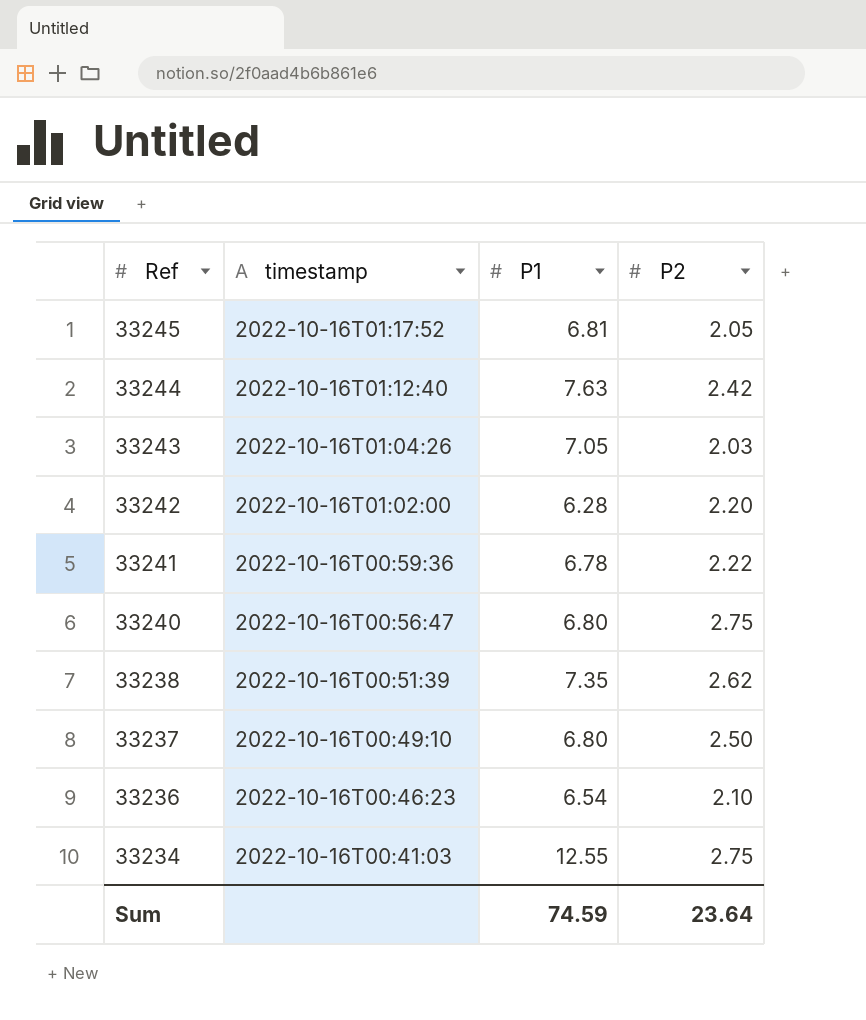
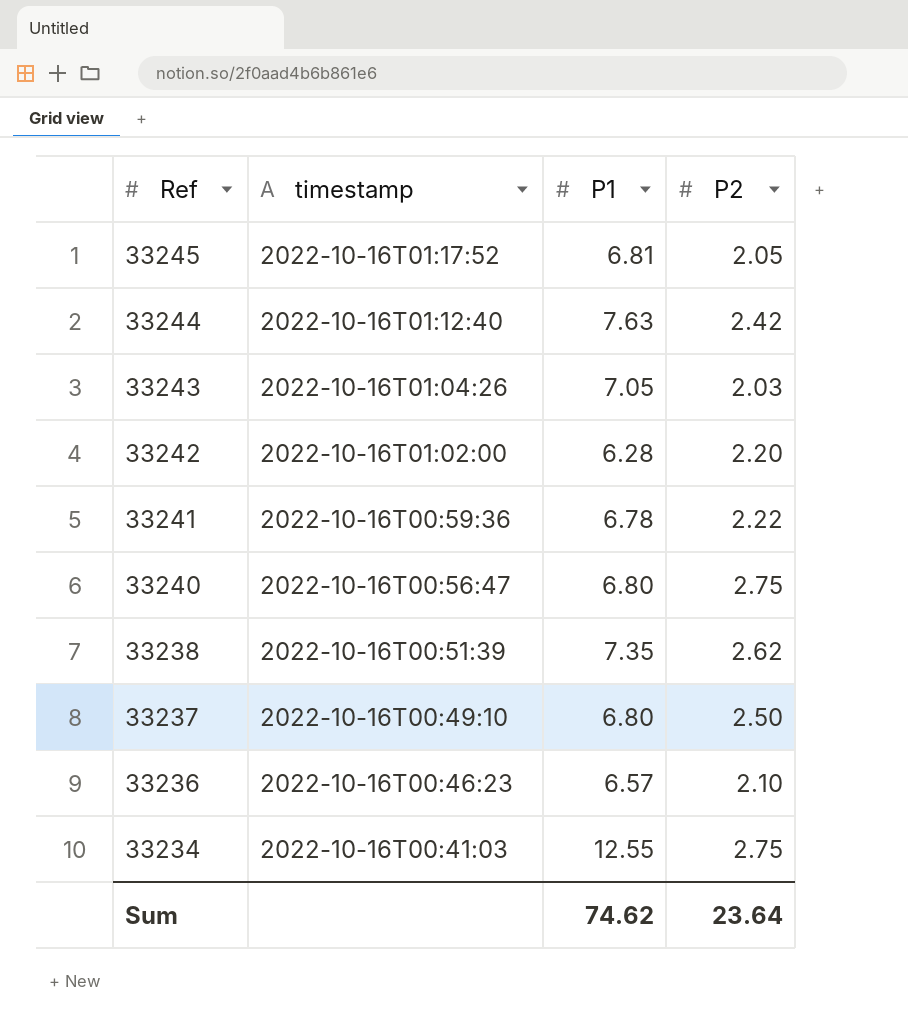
33236 | P1: 6.54 -> 6.57
Sum | P1: 74.59 -> 74.62

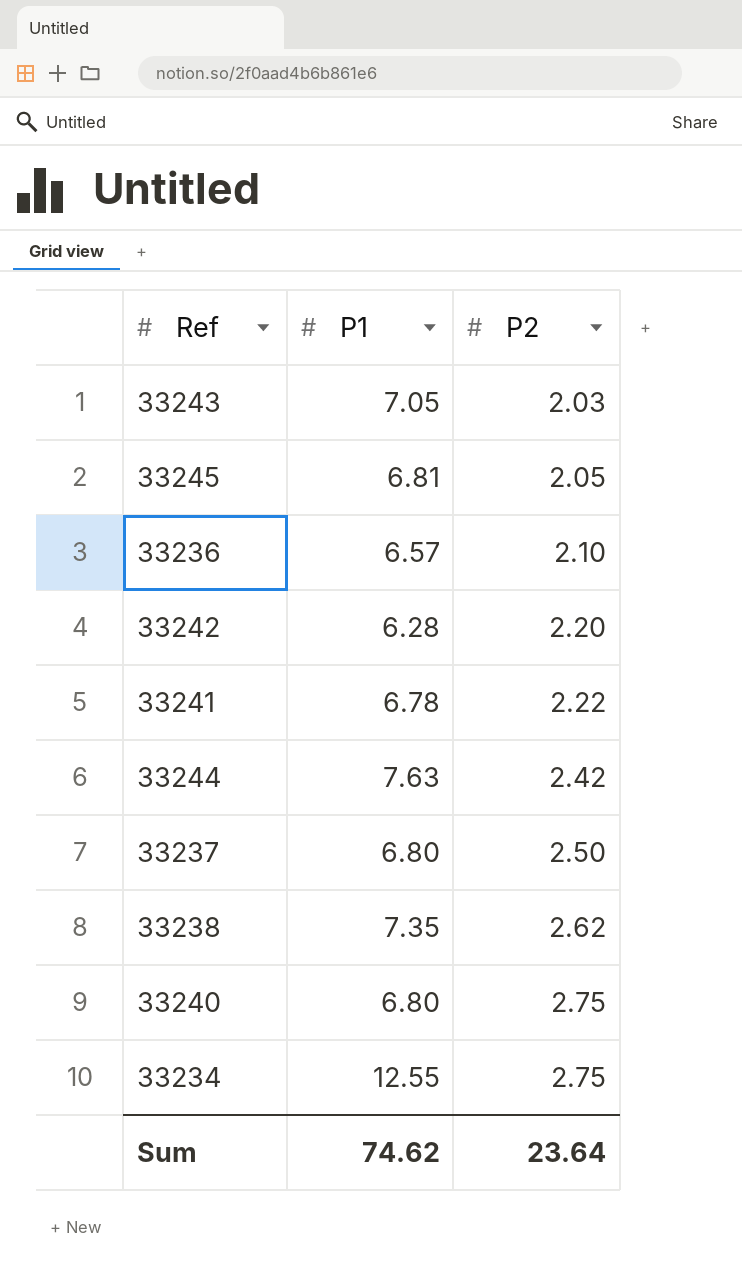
row order: Ref descending -> P2 ascending
column timestamp | position: 2 -> none

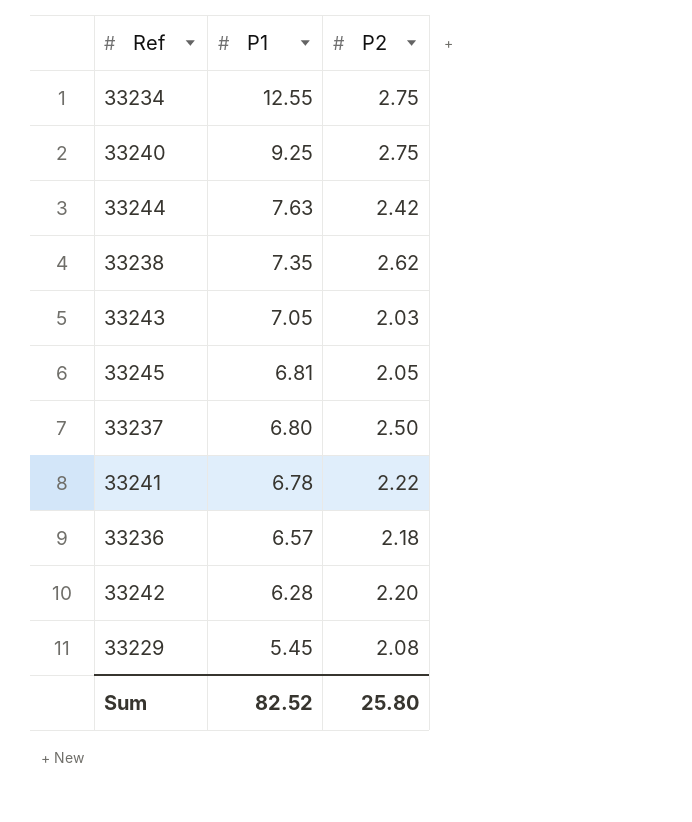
row order: P2 ascending -> P1 descending
33240 | P1: 6.80 -> 9.25
33236 | P2: 2.10 -> 2.18
row 33229: none -> 5.45 | 2.08
Sum | P1: 74.62 -> 82.52
Sum | P2: 23.64 -> 25.80

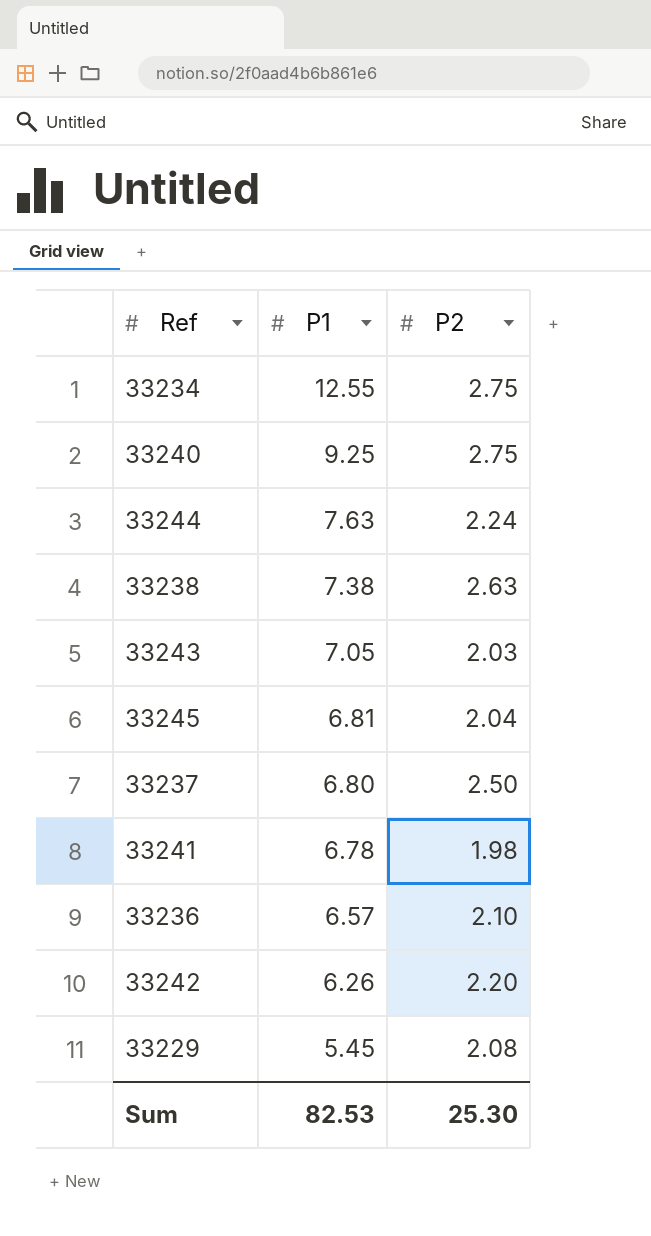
33244 | P2: 2.42 -> 2.24
33238 | P1: 7.35 -> 7.38
33238 | P2: 2.62 -> 2.63
33245 | P2: 2.05 -> 2.04
33241 | P2: 2.22 -> 1.98
33236 | P2: 2.18 -> 2.10
33242 | P1: 6.28 -> 6.26
Sum | P1: 82.52 -> 82.53
Sum | P2: 25.80 -> 25.30

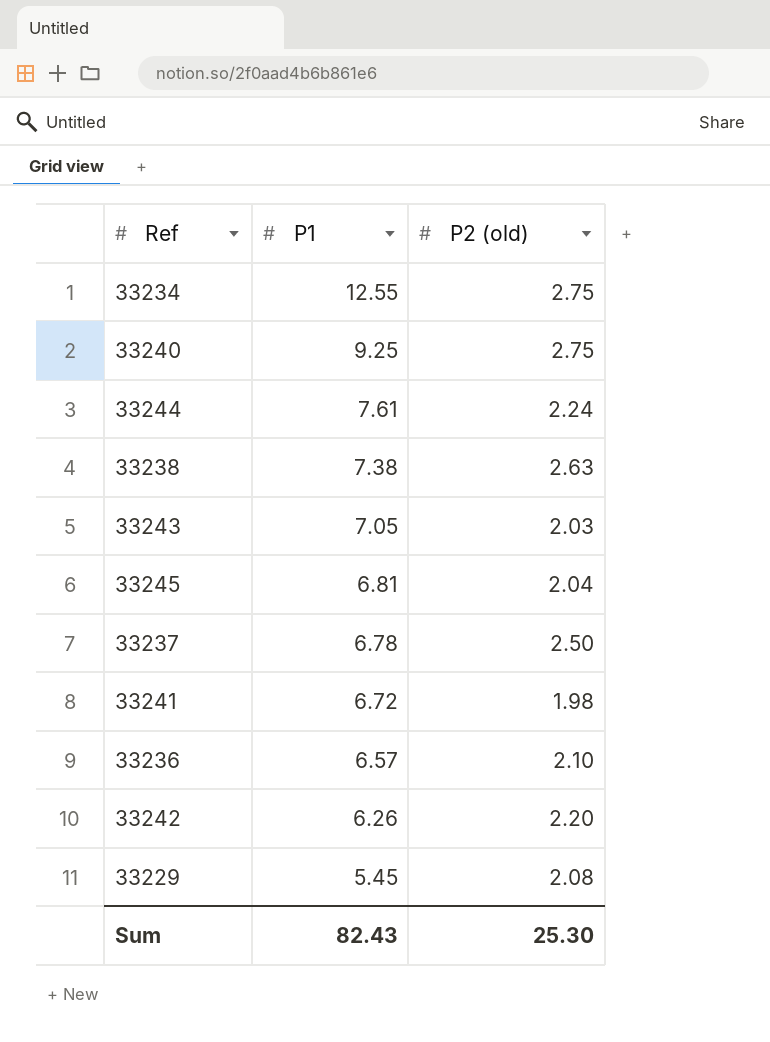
column name: P2 -> P2 (old)
33244 | P1: 7.63 -> 7.61
33237 | P1: 6.80 -> 6.78
33241 | P1: 6.78 -> 6.72
Sum | P1: 82.53 -> 82.43

